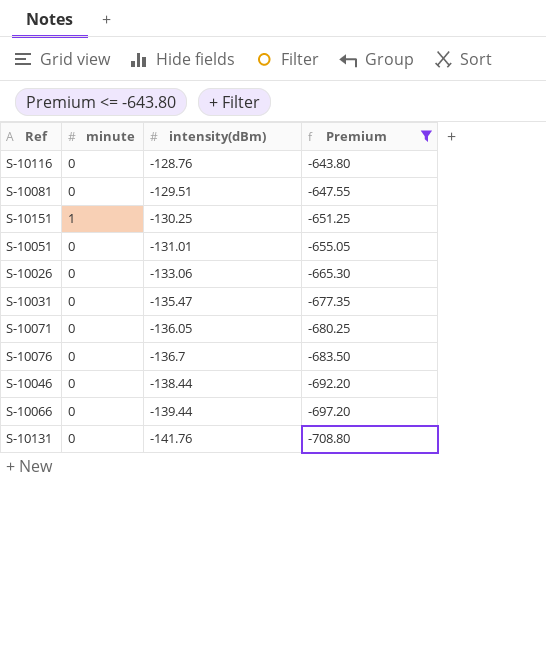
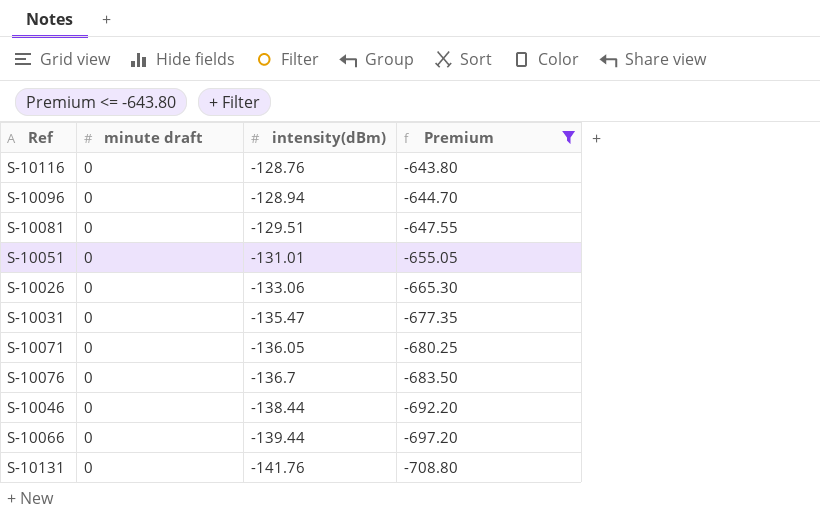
column name: minute -> minute draft
row S-10151: 1 | -130.25 | -651.25 -> none
row S-10096: none -> 0 | -128.94 | -644.70

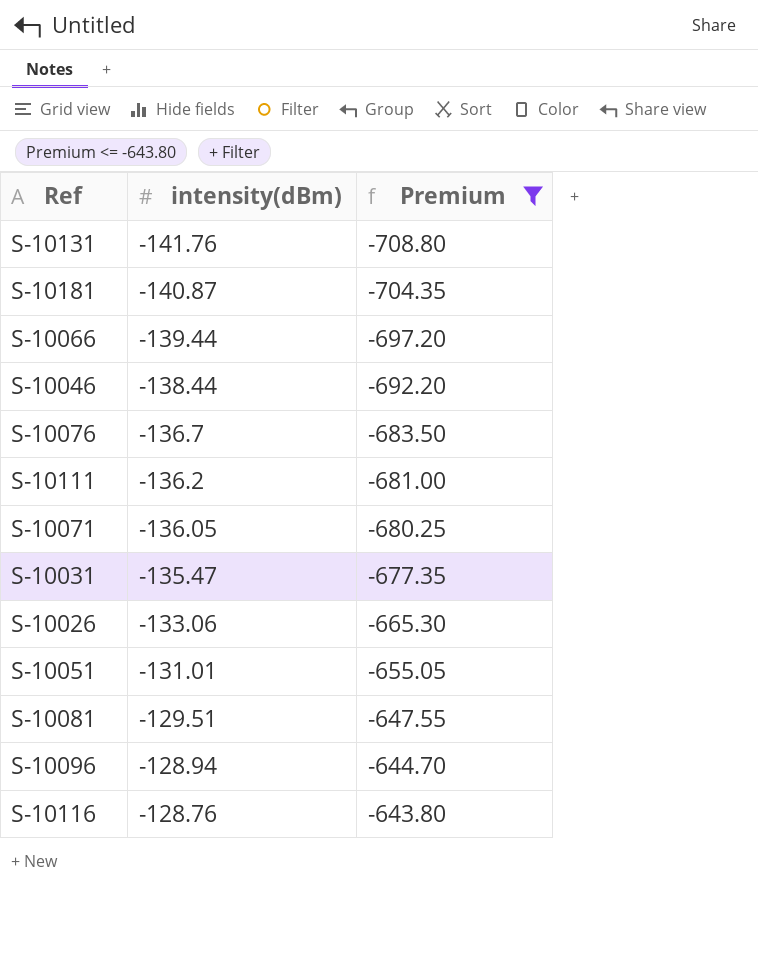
row order: intensity(dBm) descending -> intensity(dBm) ascending
column minute draft | position: 2 -> none
row S-10181: none -> -140.87 | -704.35
row S-10111: none -> -136.2 | -681.00

